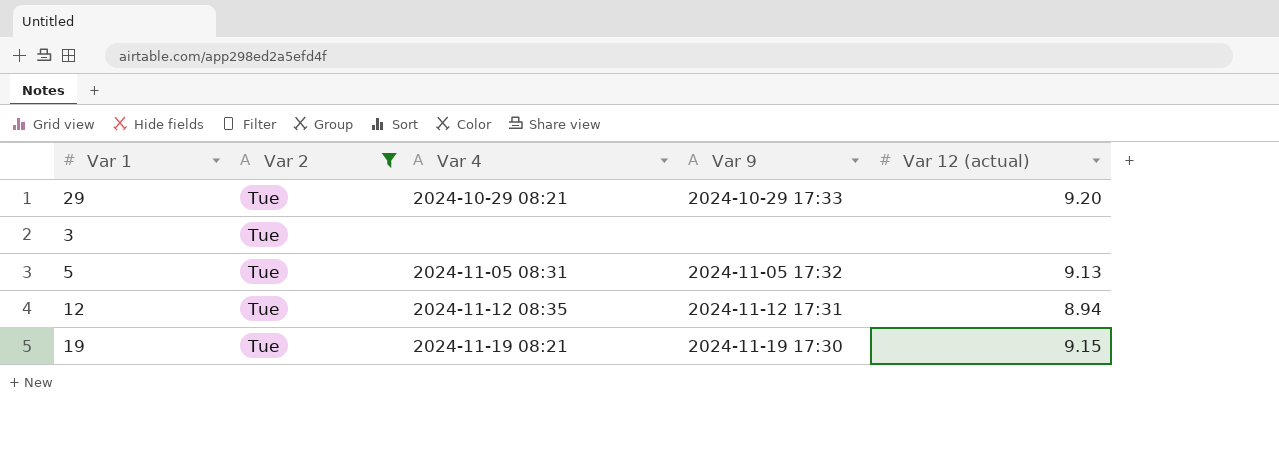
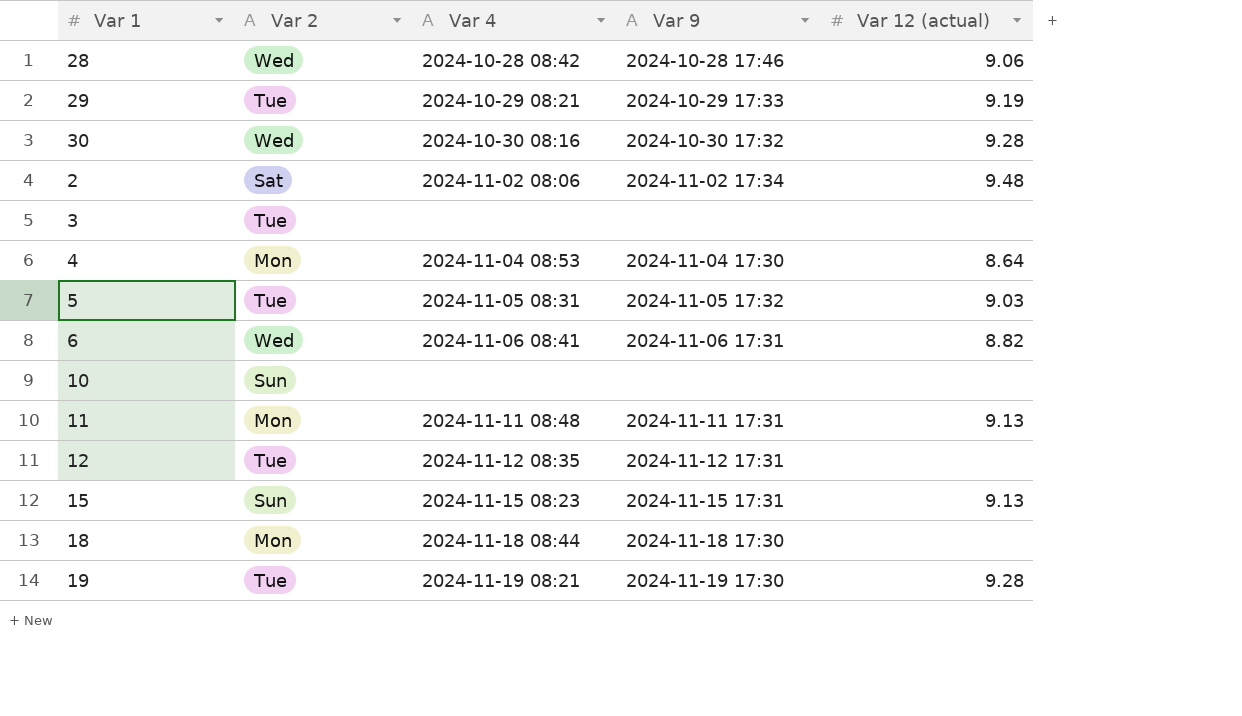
filter: Var 2 = Tue -> none
29 | Var 12 (actual): 9.20 -> 9.19
5 | Var 12 (actual): 9.13 -> 9.03
12 | Var 12 (actual): 8.94 -> none
19 | Var 12 (actual): 9.15 -> 9.28

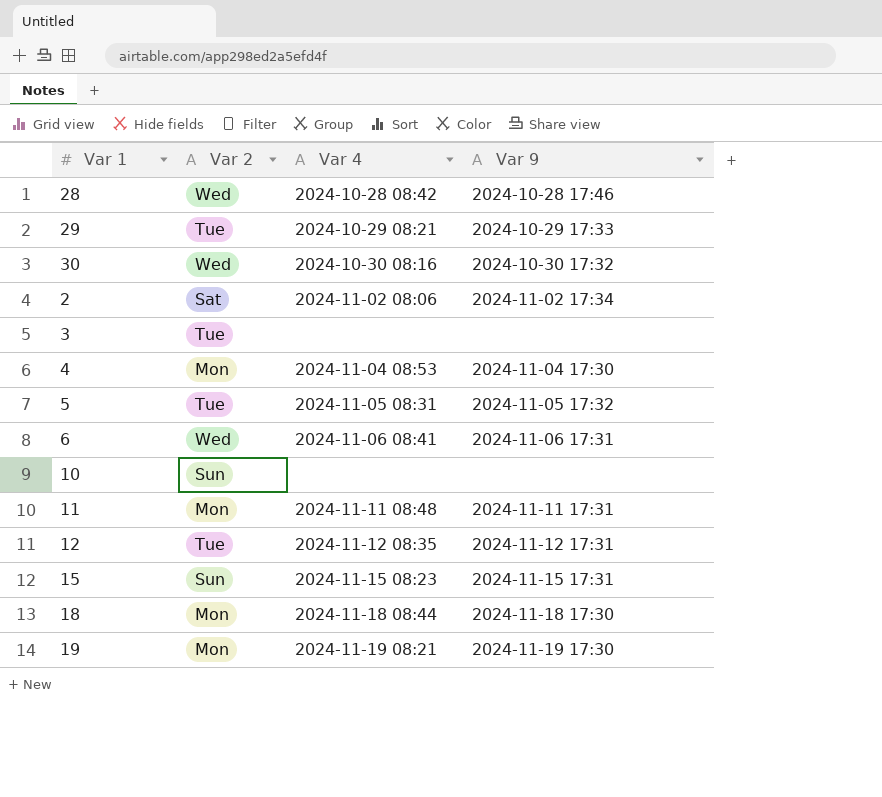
column Var 12 (actual) | position: 5 -> none
19 | Var 2: Tue -> Mon

